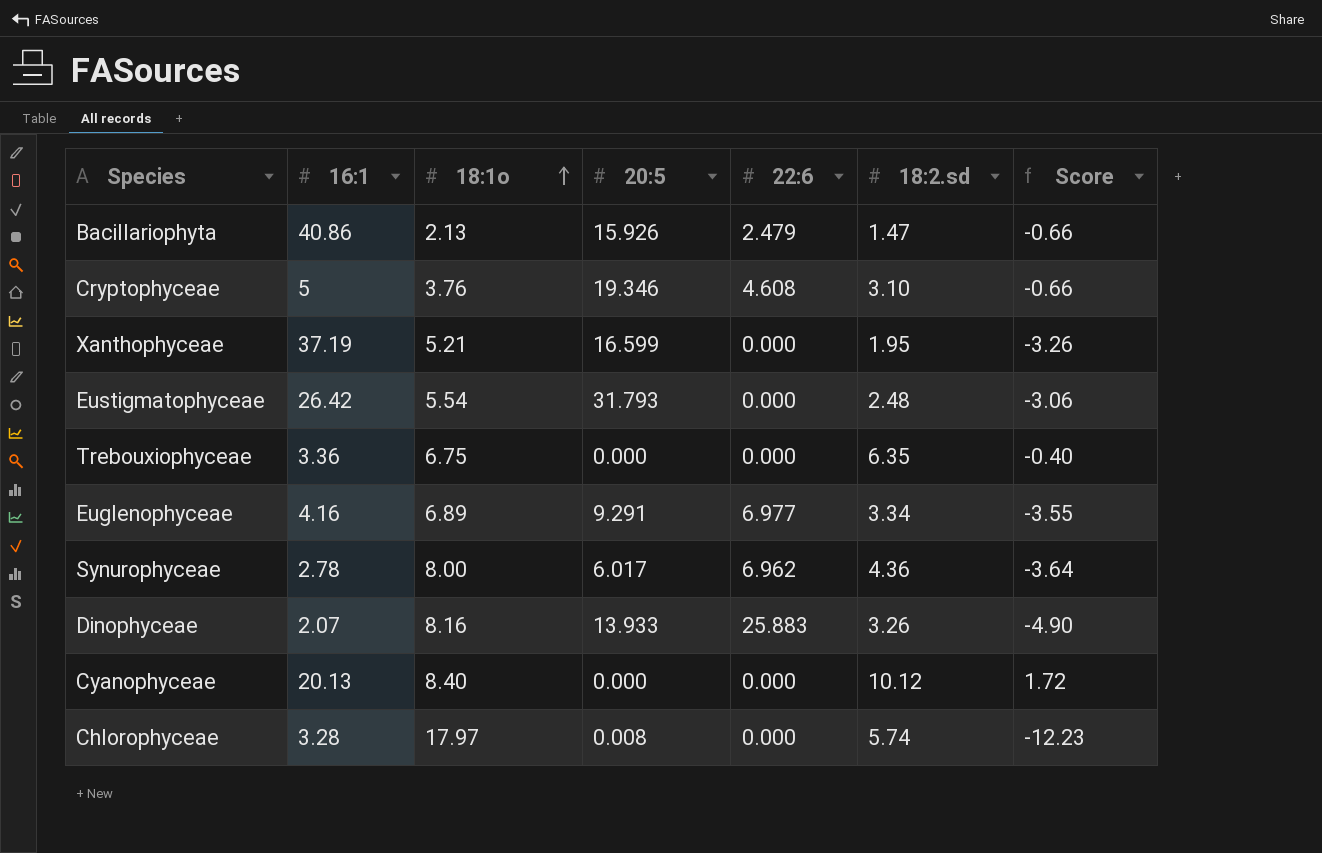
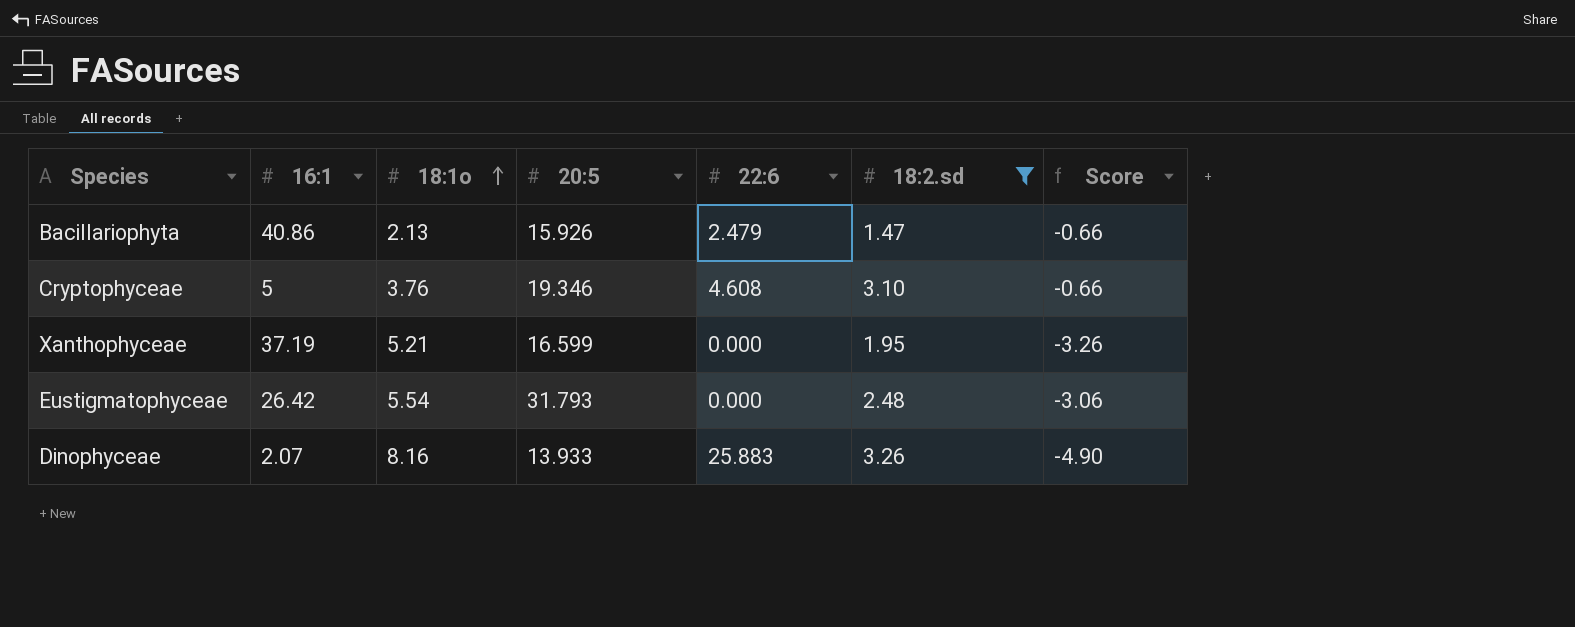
filter: none -> 18:2.sd <= 3.26

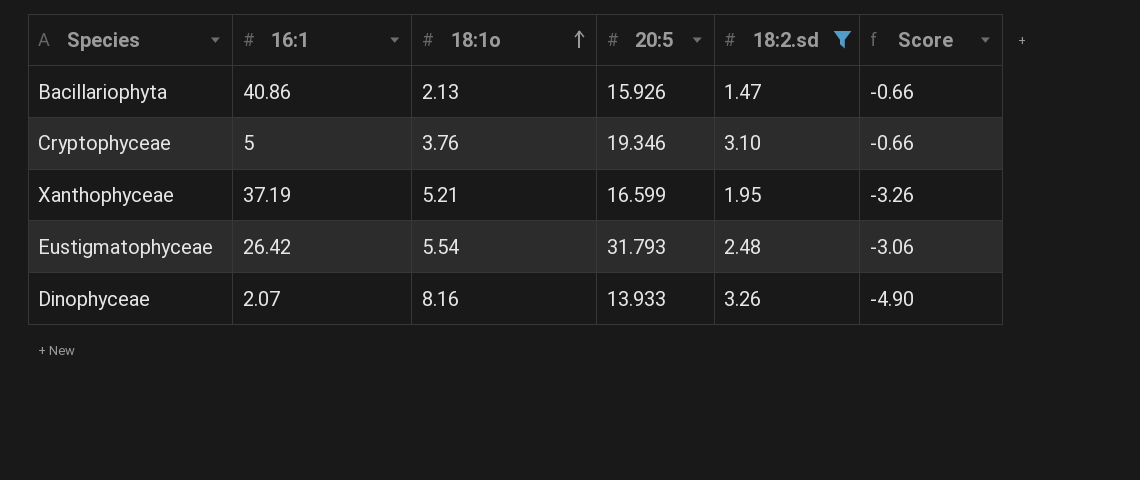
column 22:6 | position: 5 -> none

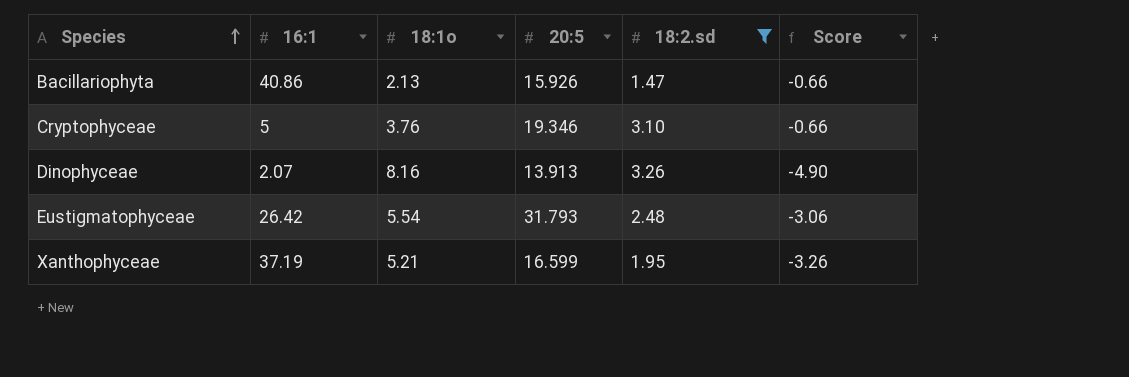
row order: 18:1o ascending -> Species ascending
Dinophyceae | 20:5: 13.933 -> 13.913

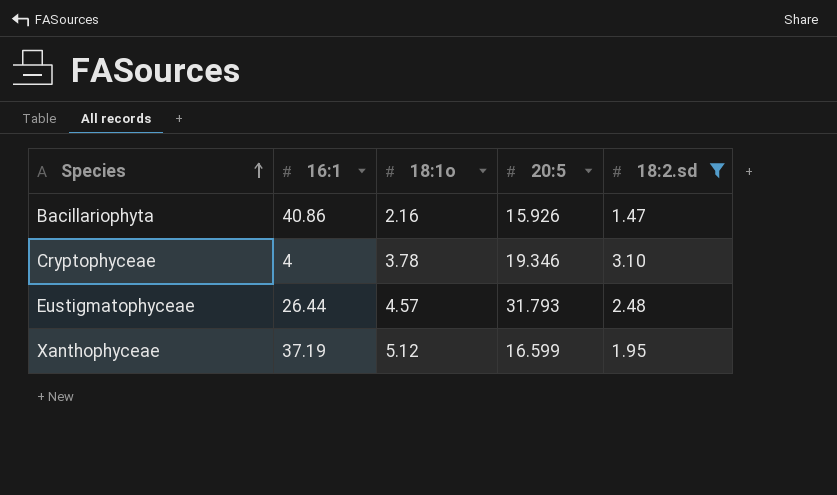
column Score | formula: [18:2.sd] - [18:1o] -> none
row Dinophyceae: 2.07 | 8.16 | 13.913 | 3.26 | -4.90 -> none
Bacillariophyta | 18:1o: 2.13 -> 2.16
Cryptophyceae | 16:1: 5 -> 4
Cryptophyceae | 18:1o: 3.76 -> 3.78
Eustigmatophyceae | 16:1: 26.42 -> 26.44
Eustigmatophyceae | 18:1o: 5.54 -> 4.57
Xanthophyceae | 18:1o: 5.21 -> 5.12

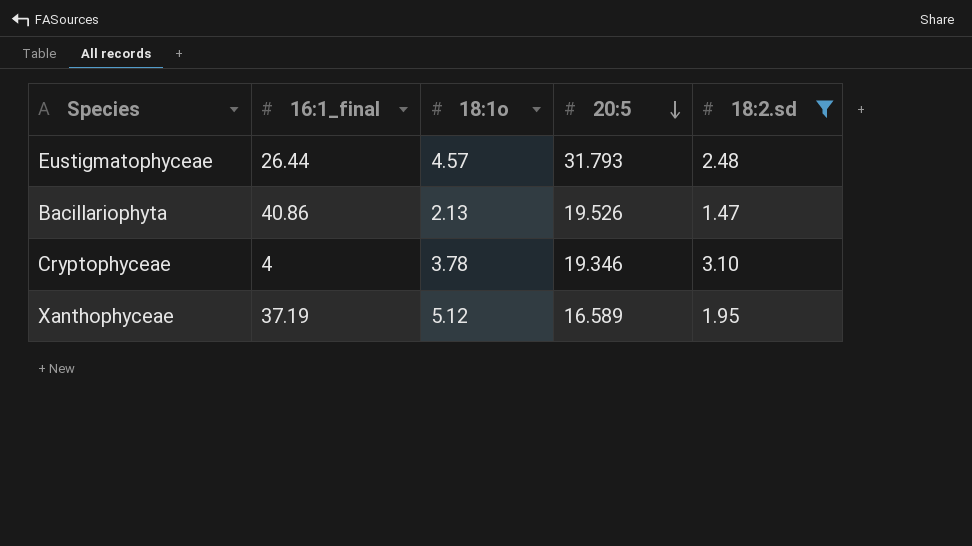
row order: Species ascending -> 20:5 descending
column name: 16:1 -> 16:1_final
Bacillariophyta | 18:1o: 2.16 -> 2.13
Bacillariophyta | 20:5: 15.926 -> 19.526
Xanthophyceae | 20:5: 16.599 -> 16.589

